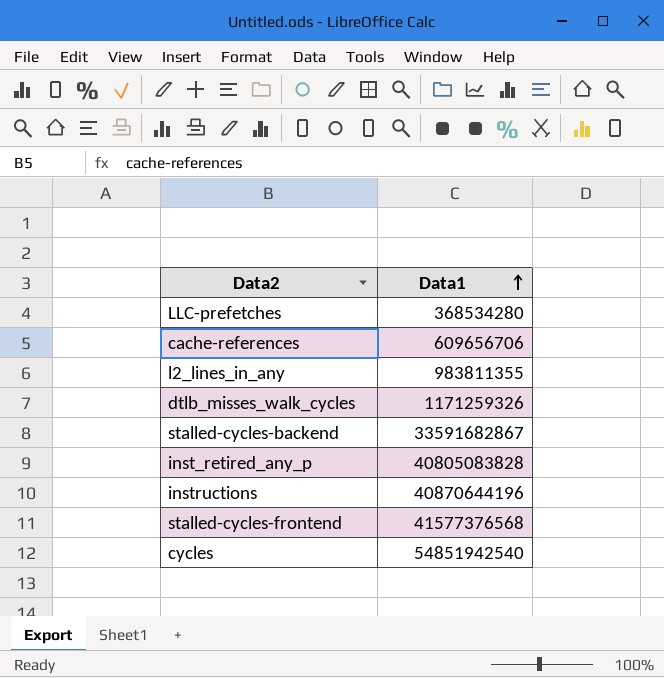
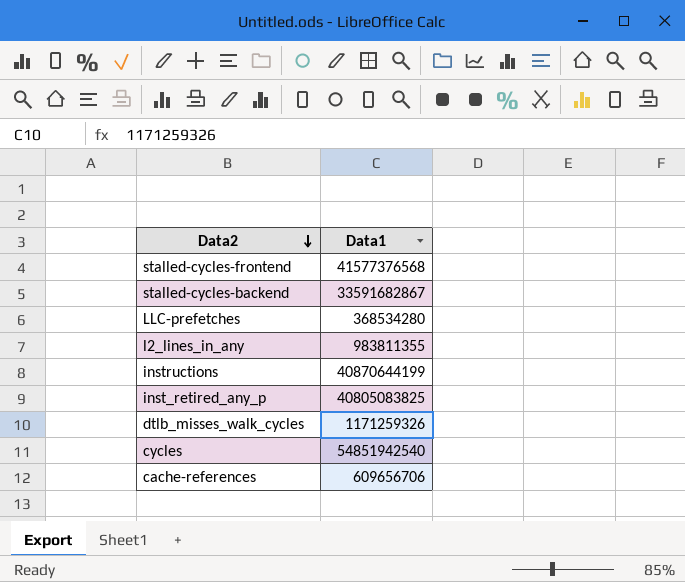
row order: Data1 ascending -> Data2 descending
instructions | Data1: 40870644196 -> 40870644199
inst_retired_any_p | Data1: 40805083828 -> 40805083825

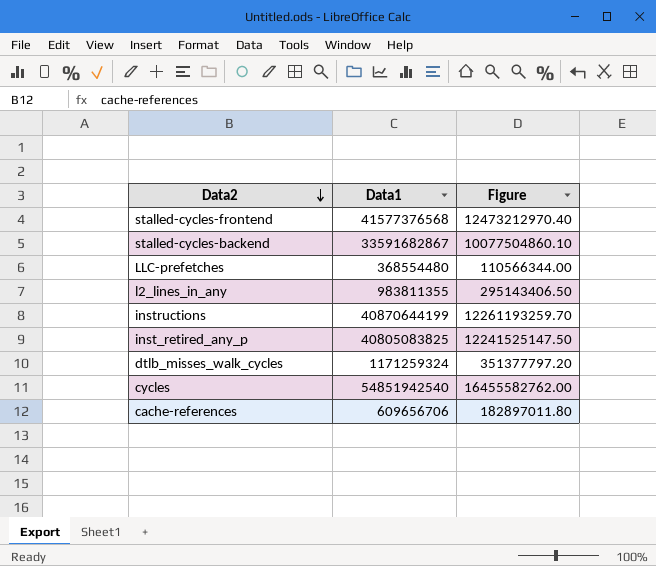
column Figure | formula: none -> [Data1] * 0.3
LLC-prefetches | Data1: 368534280 -> 368554480
dtlb_misses_walk_cycles | Data1: 1171259326 -> 1171259324

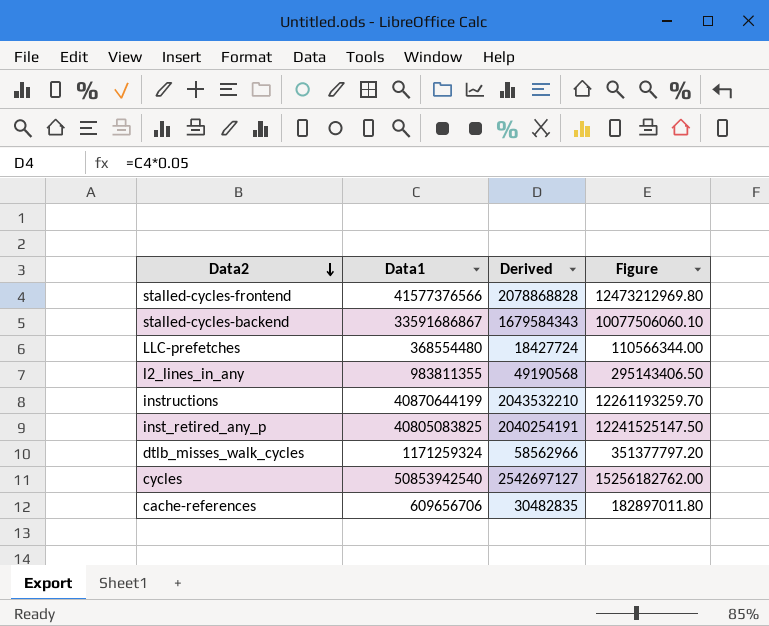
column Derived | formula: none -> [Data1] * 0.05
stalled-cycles-frontend | Data1: 41577376568 -> 41577376566
stalled-cycles-frontend | Figure: 12473212970.40 -> 12473212969.80
stalled-cycles-backend | Data1: 33591682867 -> 33591686867
stalled-cycles-backend | Figure: 10077504860.10 -> 10077506060.10
cycles | Data1: 54851942540 -> 50853942540
cycles | Figure: 16455582762.00 -> 15256182762.00

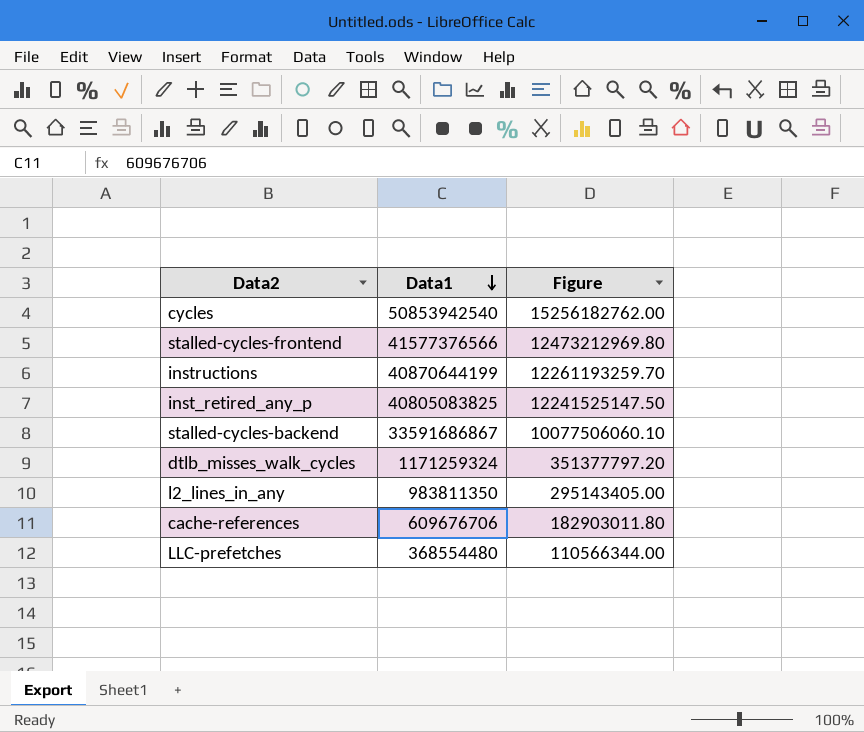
row order: Data2 descending -> Data1 descending
column Derived | formula: [Data1] * 0.05 -> none
l2_lines_in_any | Data1: 983811355 -> 983811350
l2_lines_in_any | Figure: 295143406.50 -> 295143405.00
cache-references | Data1: 609656706 -> 609676706
cache-references | Figure: 182897011.80 -> 182903011.80

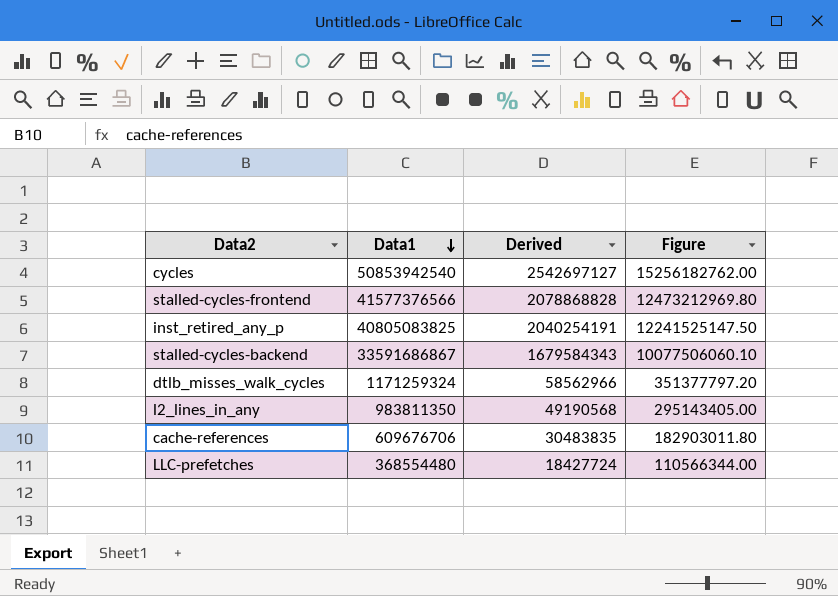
column Derived | formula: none -> [Data1] * 0.05
row instructions: 40870644199 | 12261193259.70 -> none

